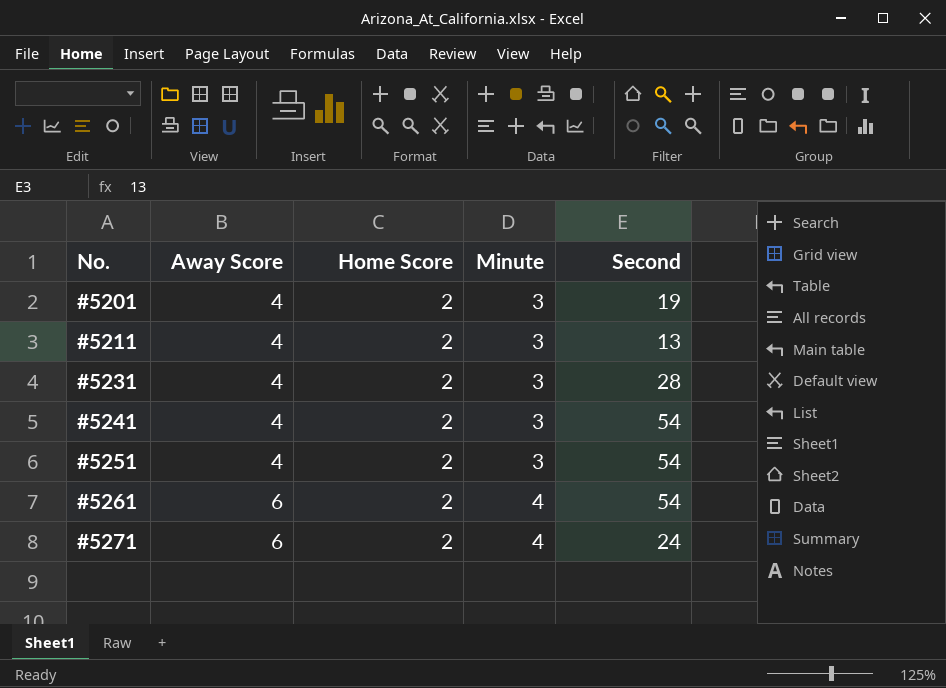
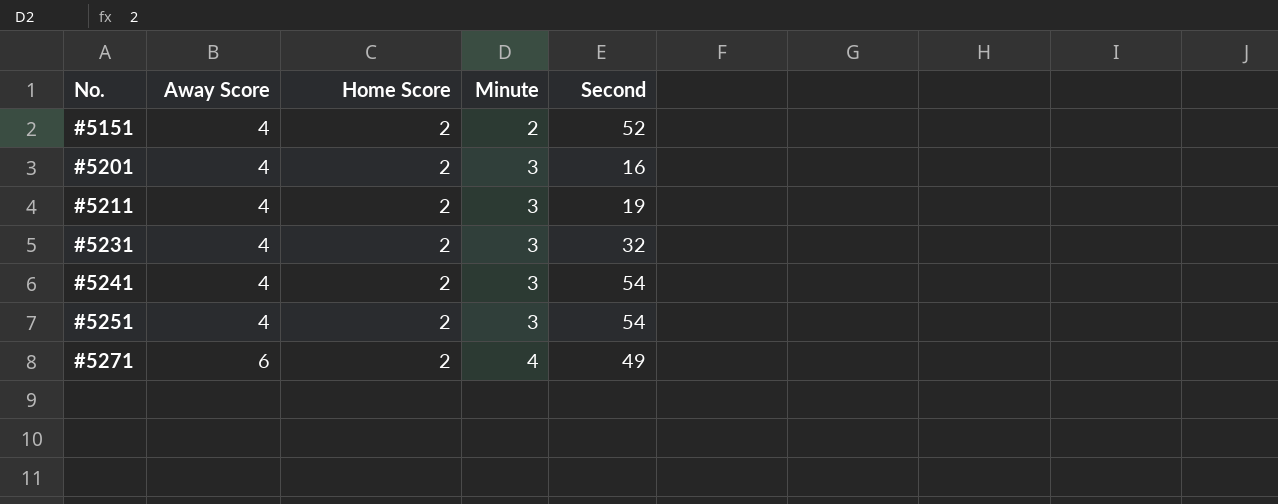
row #5261: 6 | 2 | 4 | 54 -> none
row #5151: none -> 4 | 2 | 2 | 52
#5201 | Second: 19 -> 16
#5211 | Second: 13 -> 19
#5231 | Second: 28 -> 32
#5271 | Second: 24 -> 49

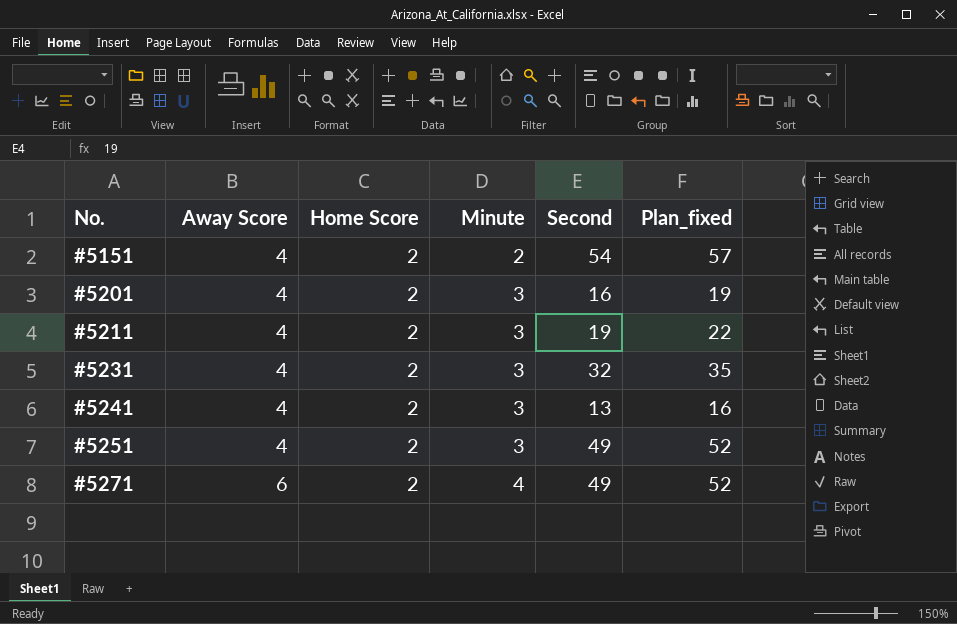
column Plan_fixed | formula: none -> [Second] + 3
#5151 | Second: 52 -> 54
#5241 | Second: 54 -> 13
#5251 | Second: 54 -> 49

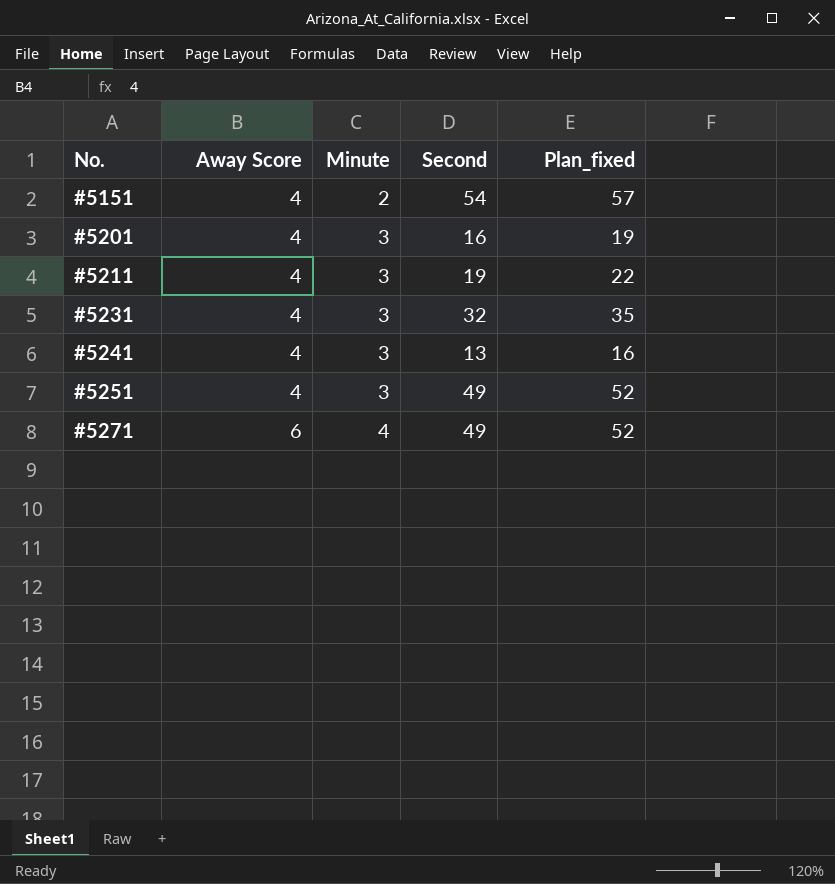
column Home Score | position: 3 -> none

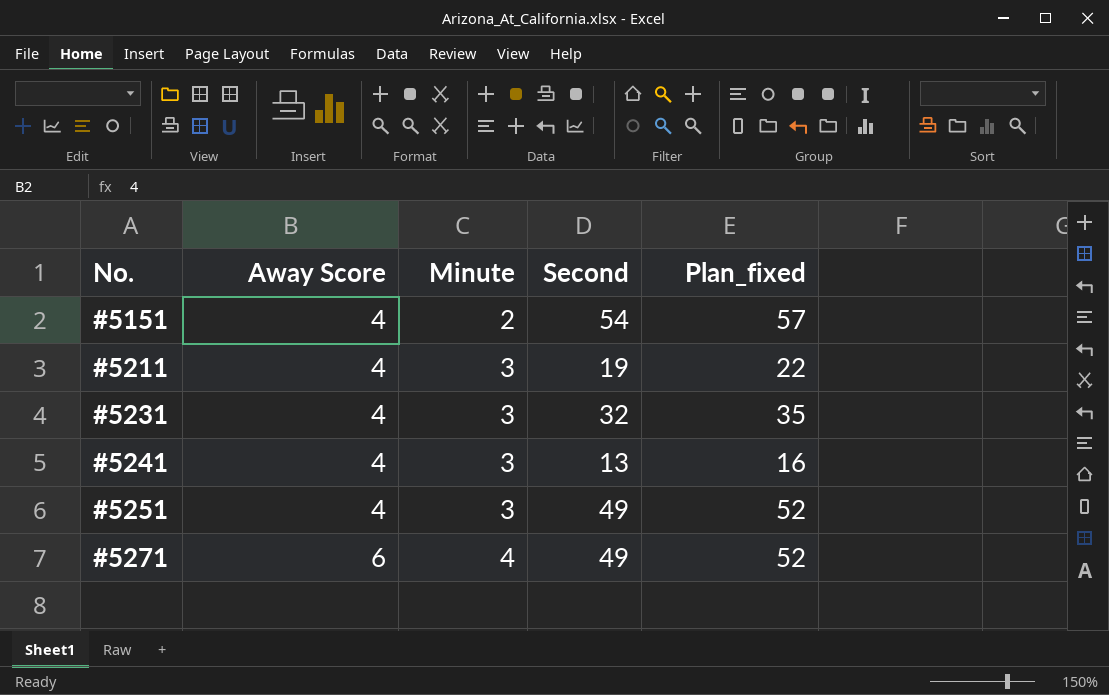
row #5201: 4 | 3 | 16 | 19 -> none

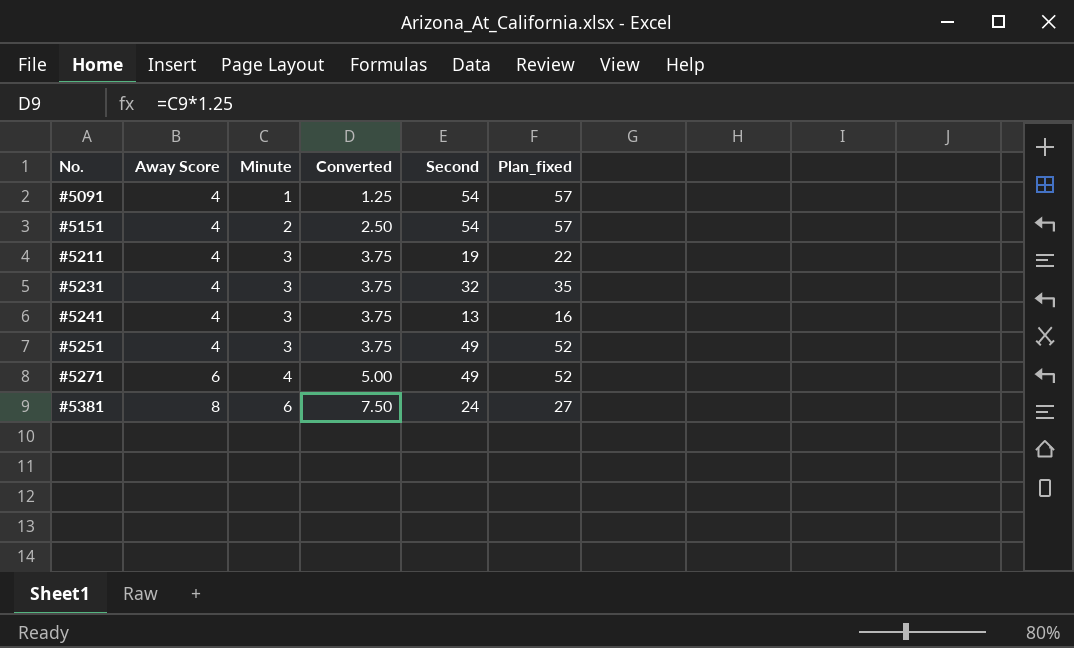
column Converted | formula: none -> [Minute] * 1.25
row #5091: none -> 4 | 1 | 1.25 | 54 | 57
row #5381: none -> 8 | 6 | 7.50 | 24 | 27

